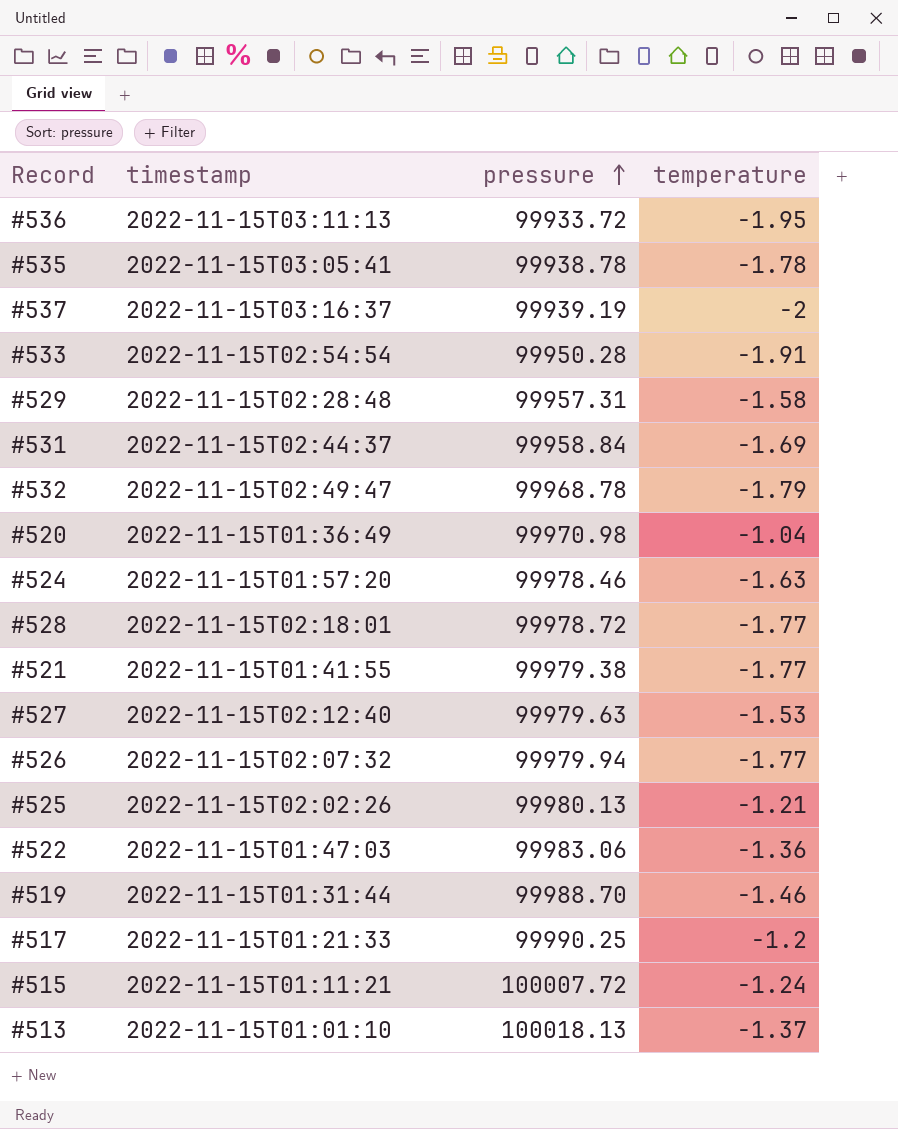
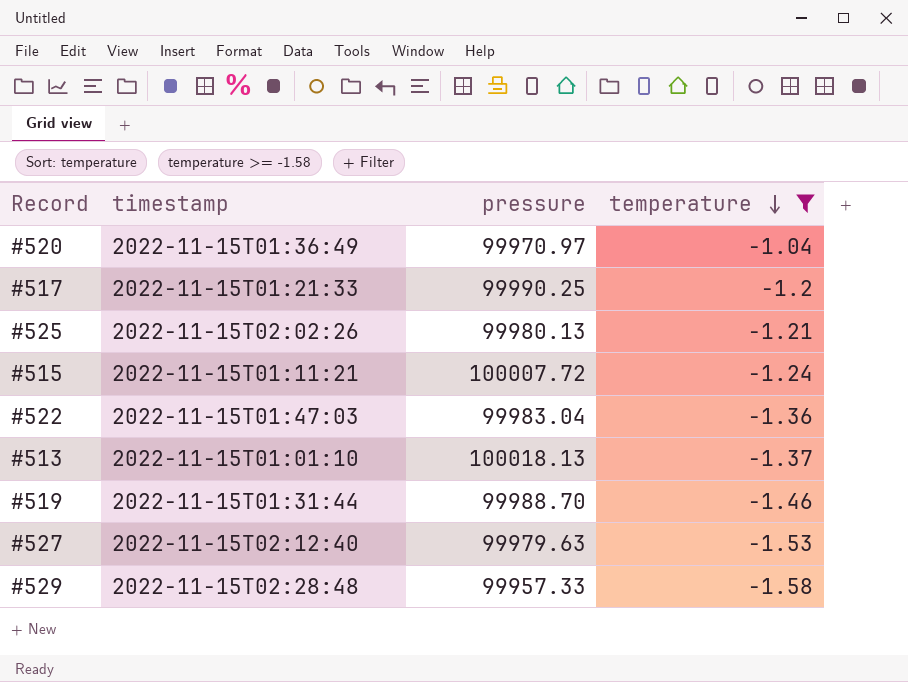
filter: none -> temperature >= -1.58
row order: pressure ascending -> temperature descending
#520 | pressure: 99970.98 -> 99970.97
#522 | pressure: 99983.06 -> 99983.04
#529 | pressure: 99957.31 -> 99957.33

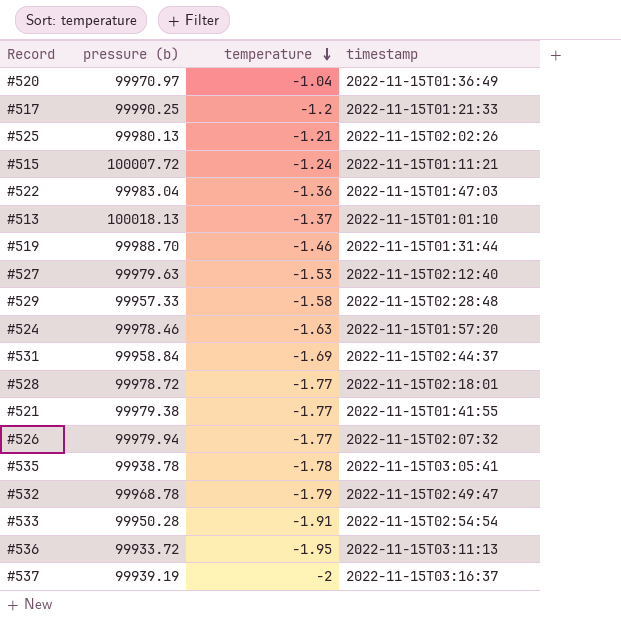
filter: temperature >= -1.58 -> none
column name: pressure -> pressure (b)
column timestamp | position: 2 -> 4

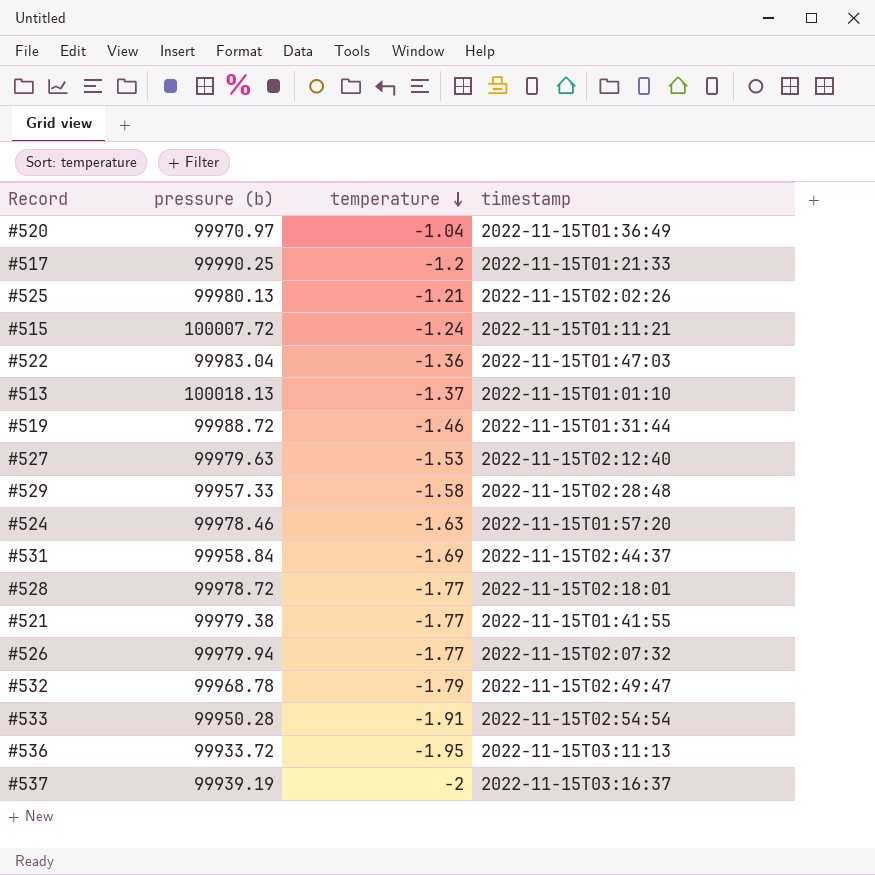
row #535: 99938.78 | -1.78 | 2022-11-15T03:05:41 -> none
#519 | pressure (b): 99988.70 -> 99988.72

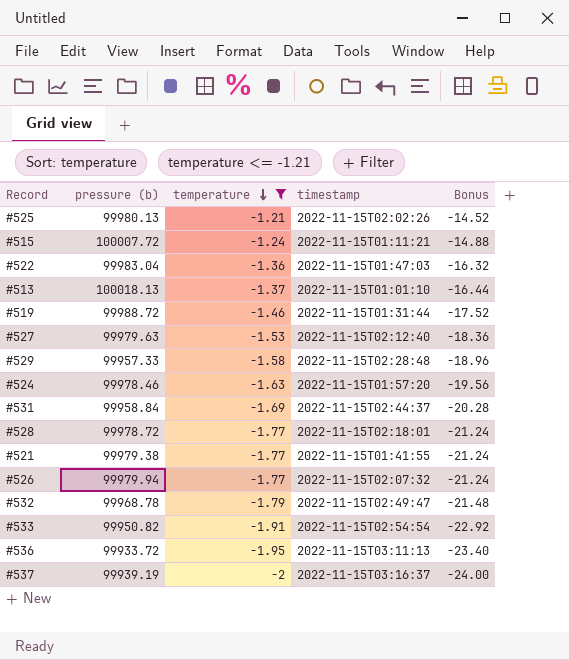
filter: none -> temperature <= -1.21
column Bonus | formula: none -> [temperature] * 12
#533 | pressure (b): 99950.28 -> 99950.82

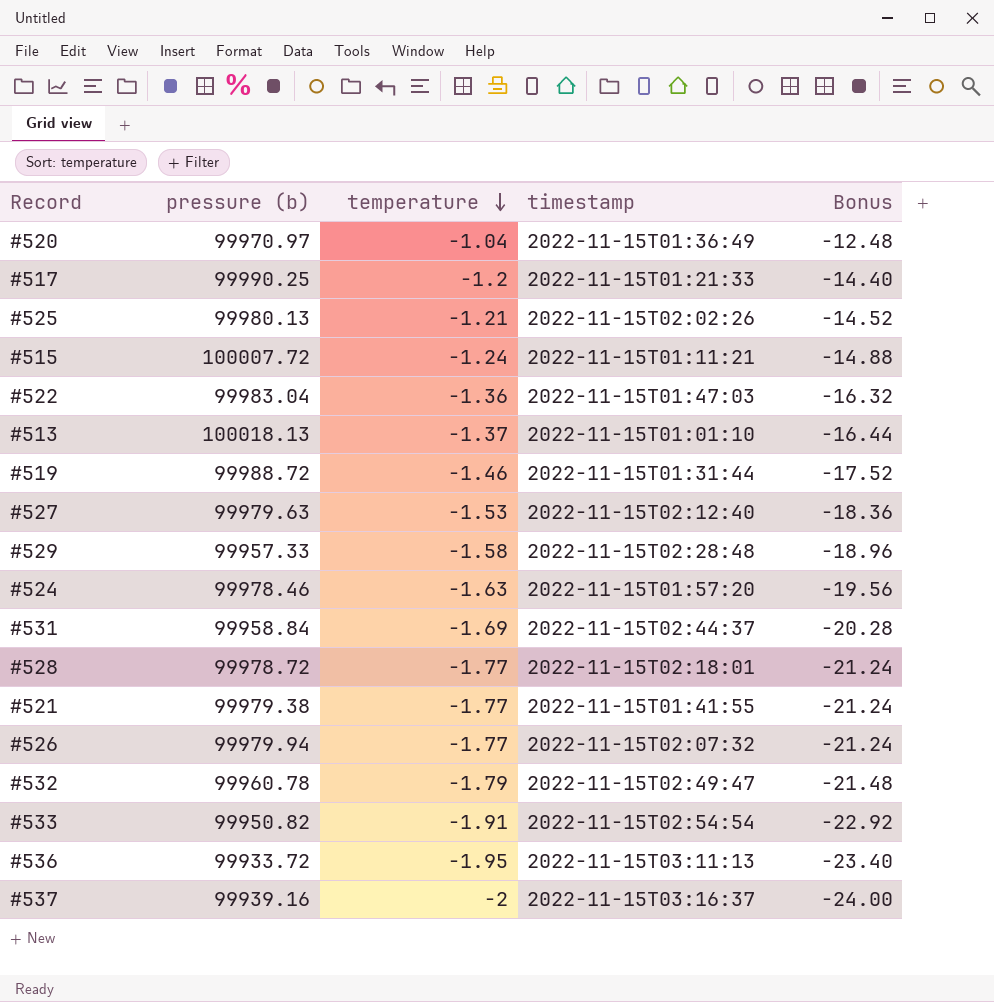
filter: temperature <= -1.21 -> none
#532 | pressure (b): 99968.78 -> 99960.78
#537 | pressure (b): 99939.19 -> 99939.16

